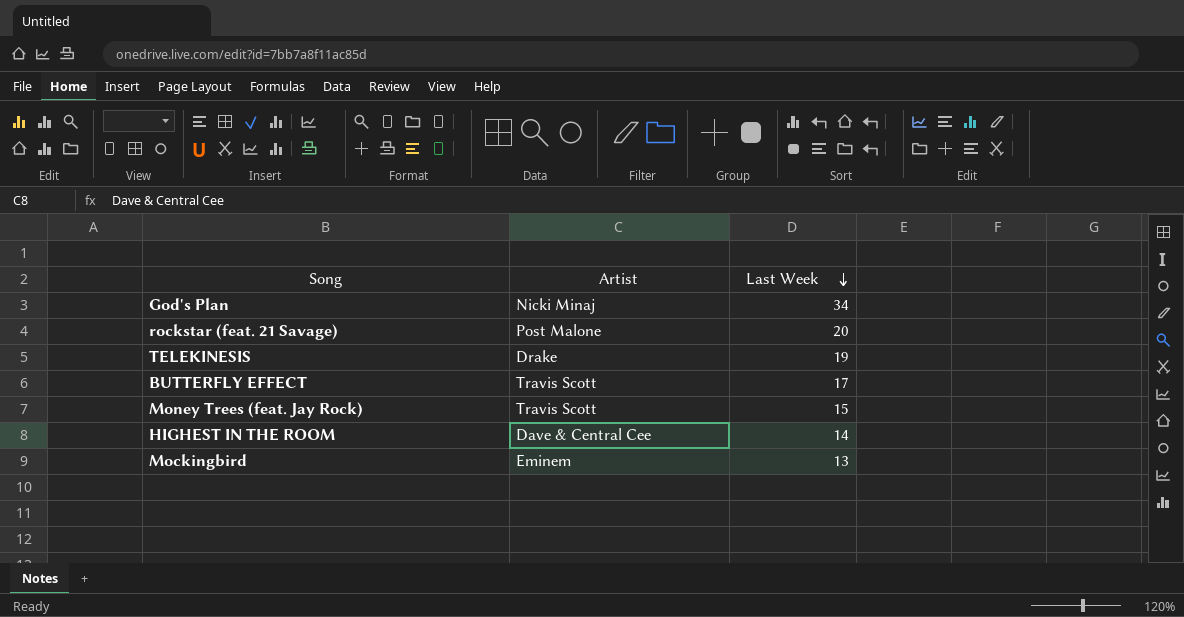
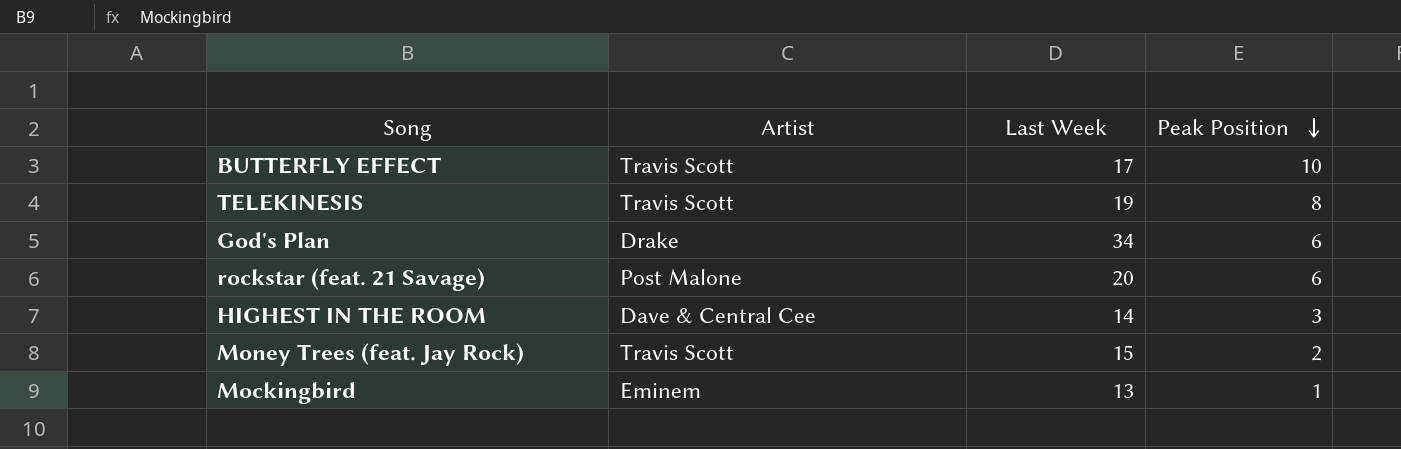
row order: Last Week descending -> Peak Position descending
column Peak Position | position: none -> 4
TELEKINESIS | Artist: Drake -> Travis Scott
God's Plan | Artist: Nicki Minaj -> Drake

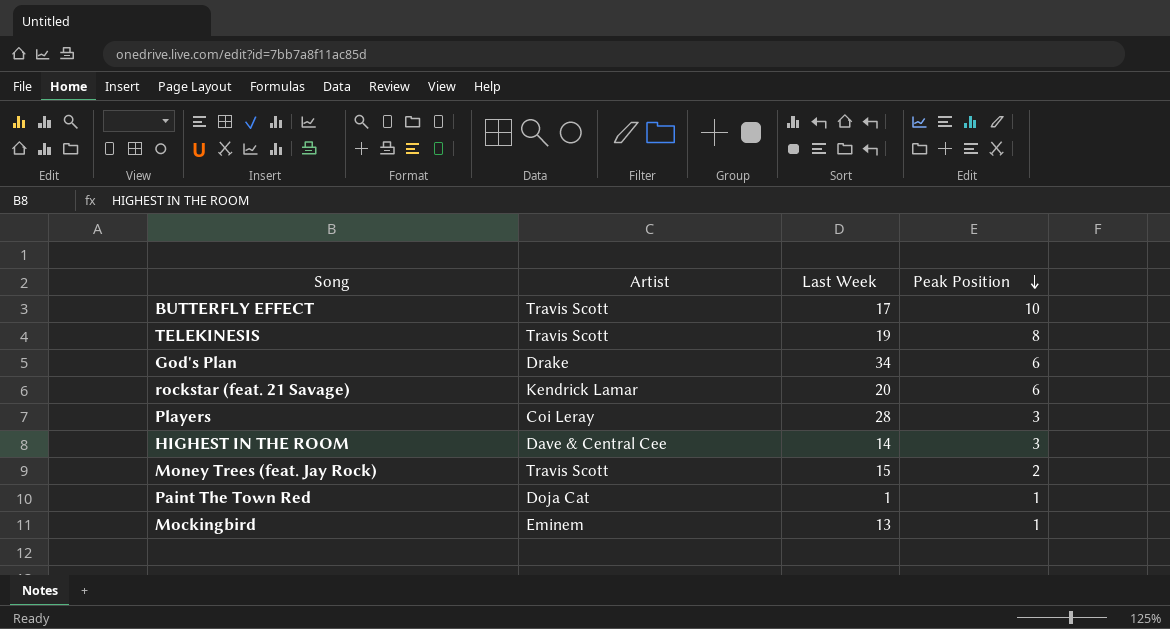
rockstar (feat. 21 Savage) | Artist: Post Malone -> Kendrick Lamar
row Players: none -> Coi Leray | 28 | 3
row Paint The Town Red: none -> Doja Cat | 1 | 1

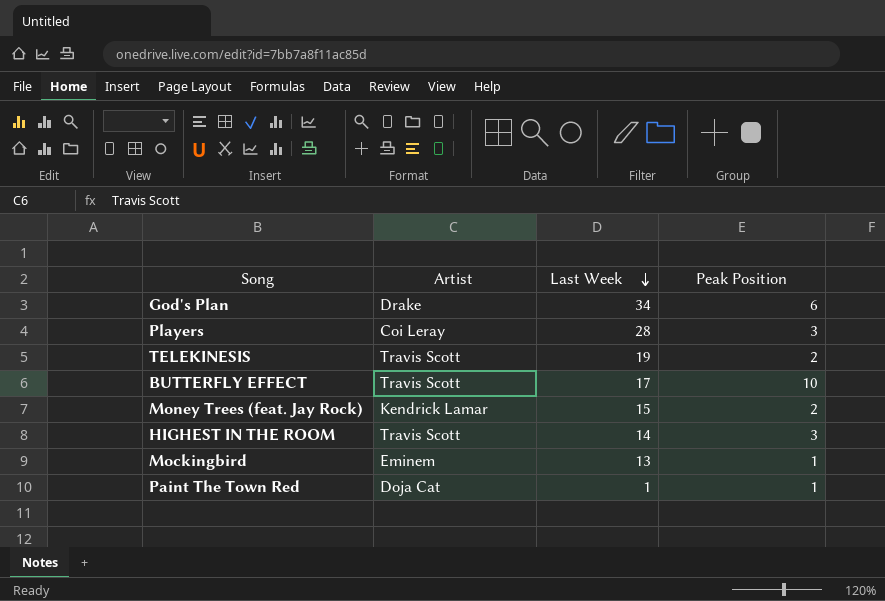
row order: Peak Position descending -> Last Week descending
row rockstar (feat. 21 Savage): Kendrick Lamar | 20 | 6 -> none
TELEKINESIS | Peak Position: 8 -> 2
Money Trees (feat. Jay Rock) | Artist: Travis Scott -> Kendrick Lamar
HIGHEST IN THE ROOM | Artist: Dave & Central Cee -> Travis Scott

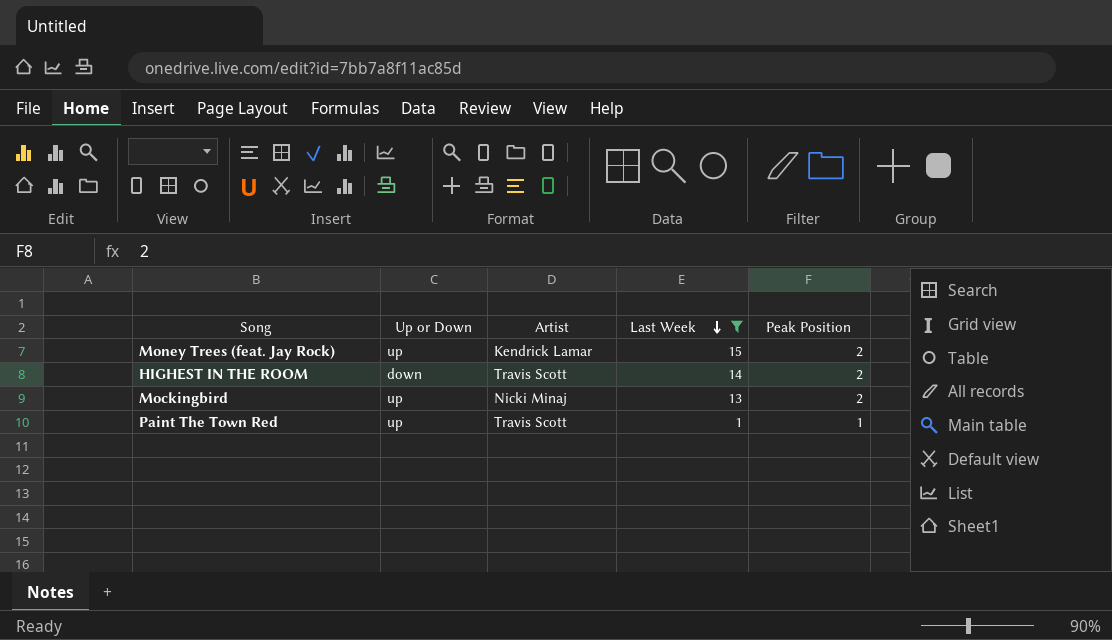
filter: none -> Last Week <= 15
column Up or Down | position: none -> 2
HIGHEST IN THE ROOM | Peak Position: 3 -> 2
Mockingbird | Artist: Eminem -> Nicki Minaj
Mockingbird | Peak Position: 1 -> 2
Paint The Town Red | Artist: Doja Cat -> Travis Scott

